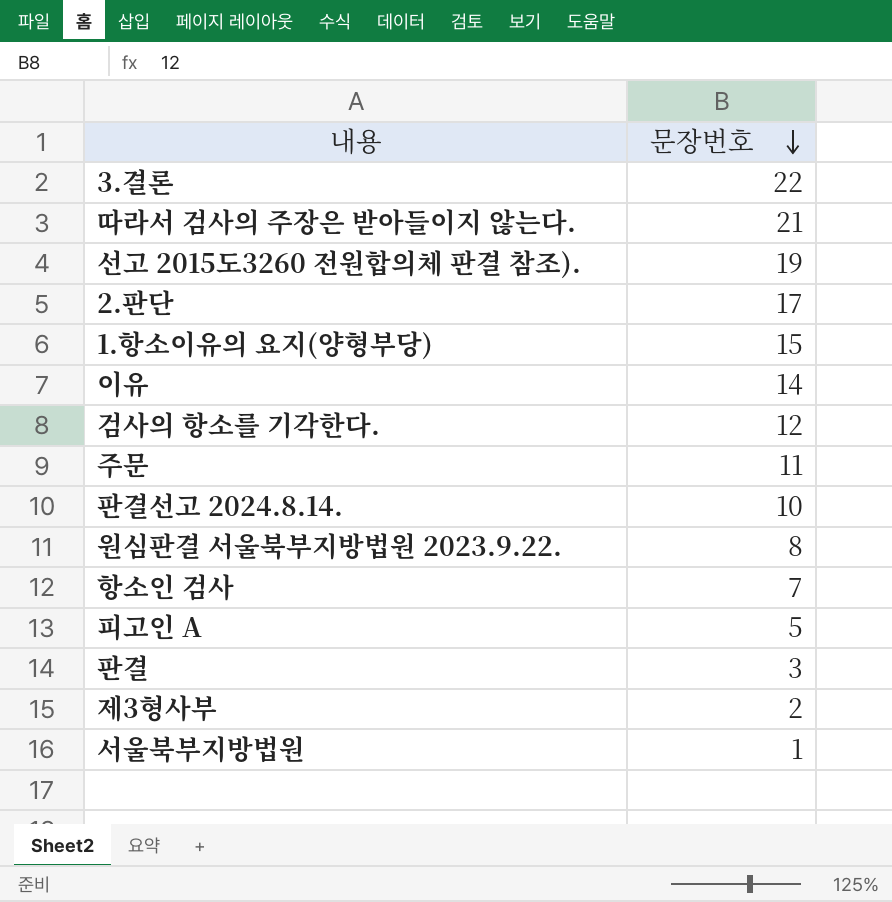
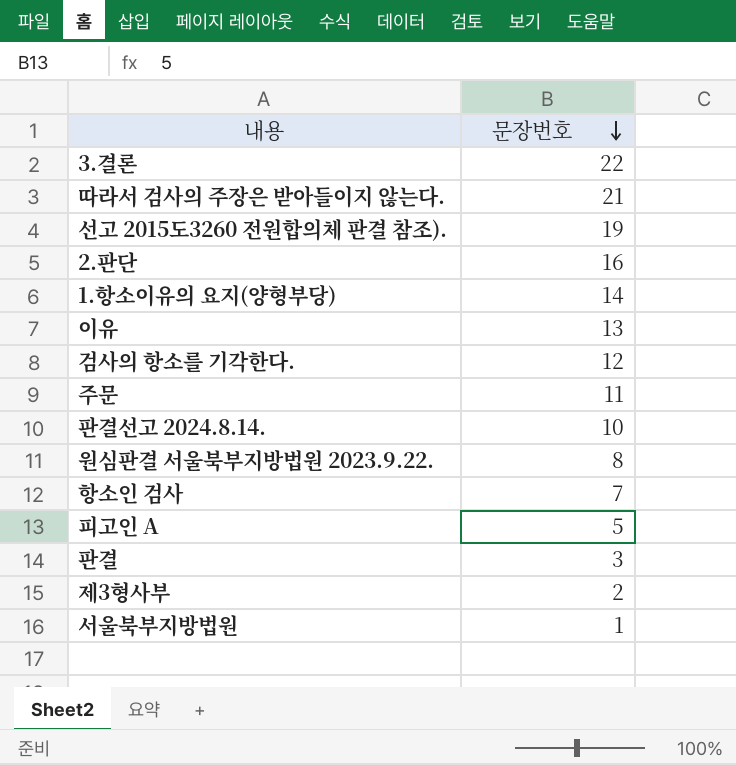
2.판단 | 문장번호: 17 -> 16
1.항소이유의 요지(양형부당) | 문장번호: 15 -> 14
이유 | 문장번호: 14 -> 13

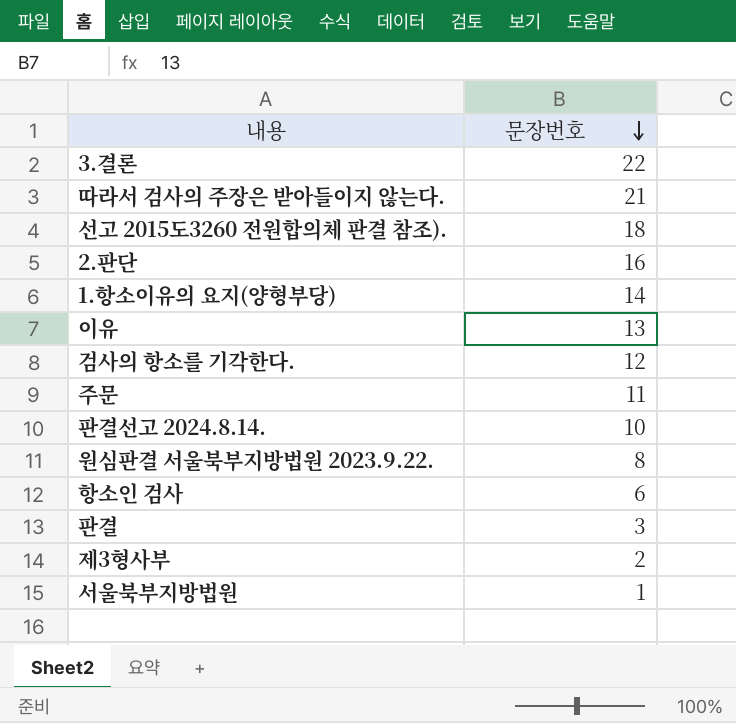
row 피고인 A: 5 -> none
선고 2015도3260 전원합의체 판결 참조). | 문장번호: 19 -> 18
항소인 검사 | 문장번호: 7 -> 6

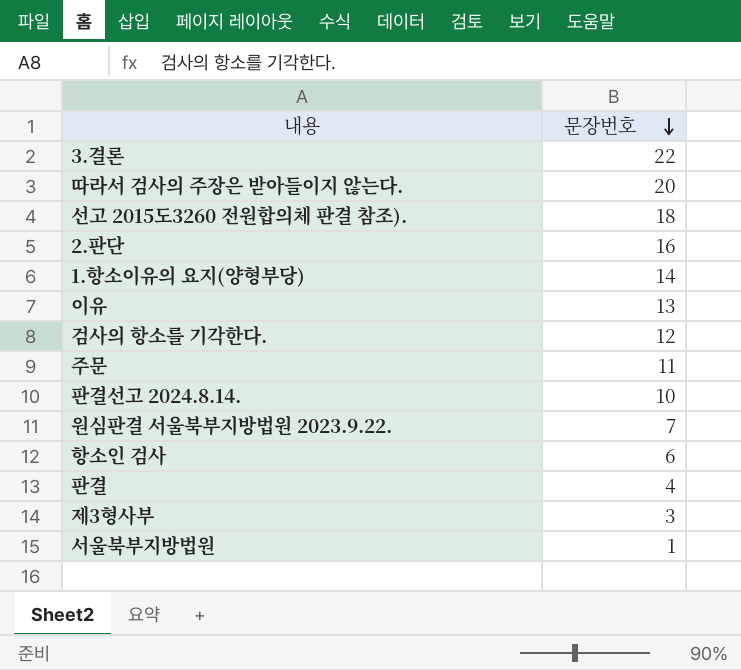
따라서 검사의 주장은 받아들이지 않는다. | 문장번호: 21 -> 20
원심판결 서울북부지방법원 2023.9.22. | 문장번호: 8 -> 7
판결 | 문장번호: 3 -> 4
제3형사부 | 문장번호: 2 -> 3

